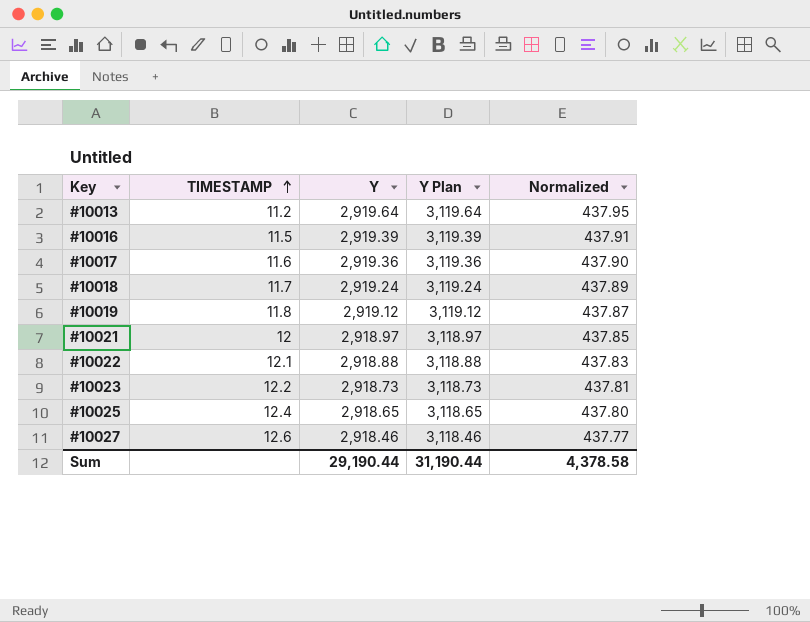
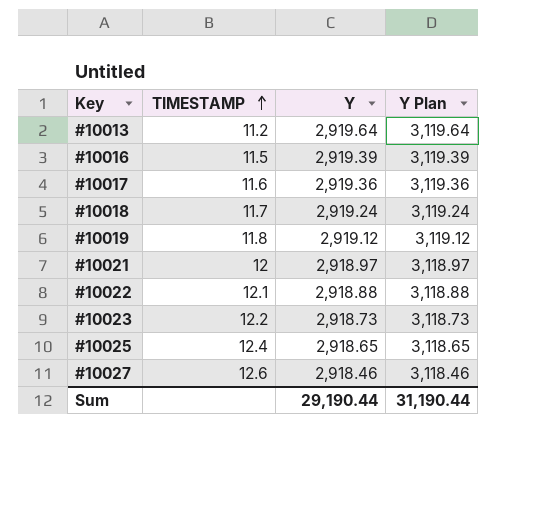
column Normalized | formula: [Y] * 0.15 -> none

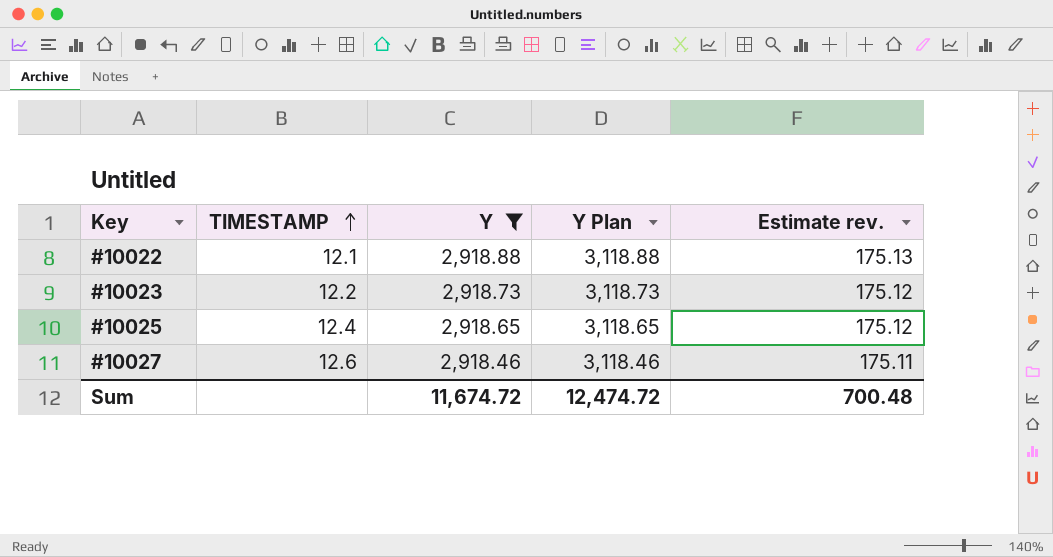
filter: none -> Y <= 2,918.88
column Estimate rev. | formula: none -> [Y] * 0.06
Sum | Y: 29,190.44 -> 11,674.72
Sum | Y Plan: 31,190.44 -> 12,474.72

